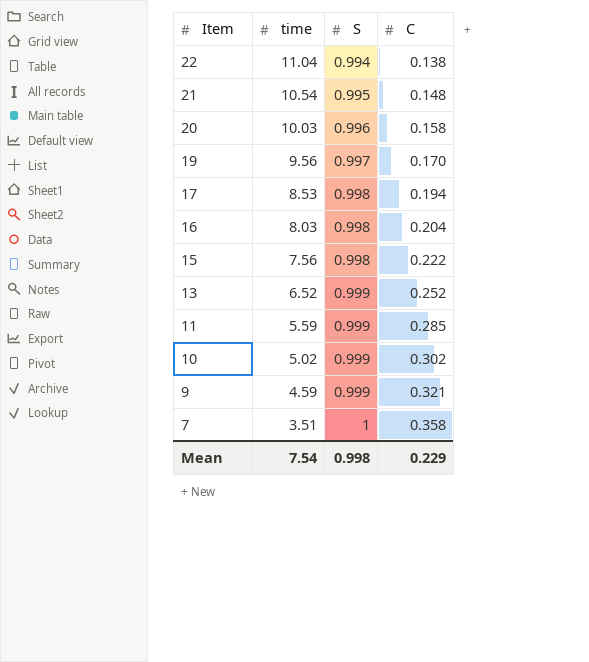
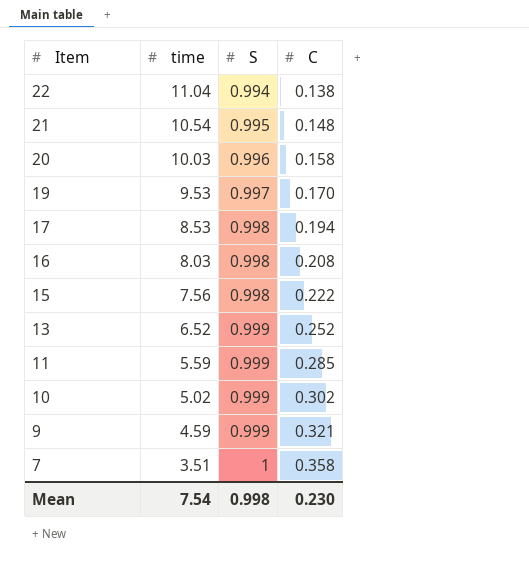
19 | time: 9.56 -> 9.53
16 | C: 0.204 -> 0.208
Mean | C: 0.229 -> 0.230

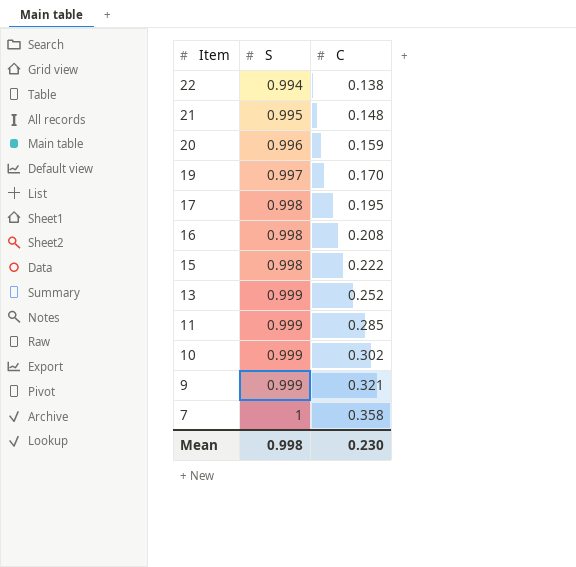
column time | position: 2 -> none
20 | C: 0.158 -> 0.159
17 | C: 0.194 -> 0.195

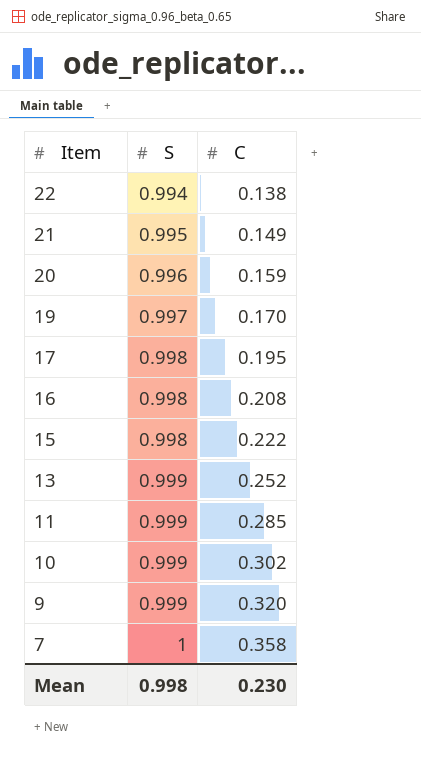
21 | C: 0.148 -> 0.149
9 | C: 0.321 -> 0.320

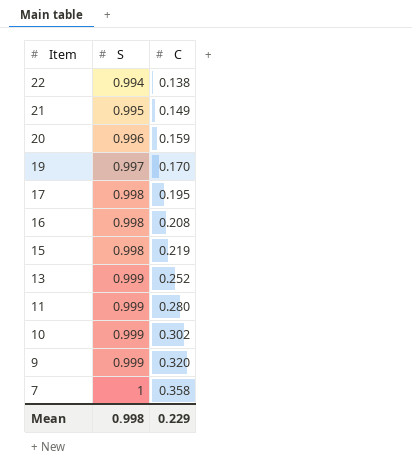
15 | C: 0.222 -> 0.219
11 | C: 0.285 -> 0.280
Mean | C: 0.230 -> 0.229

